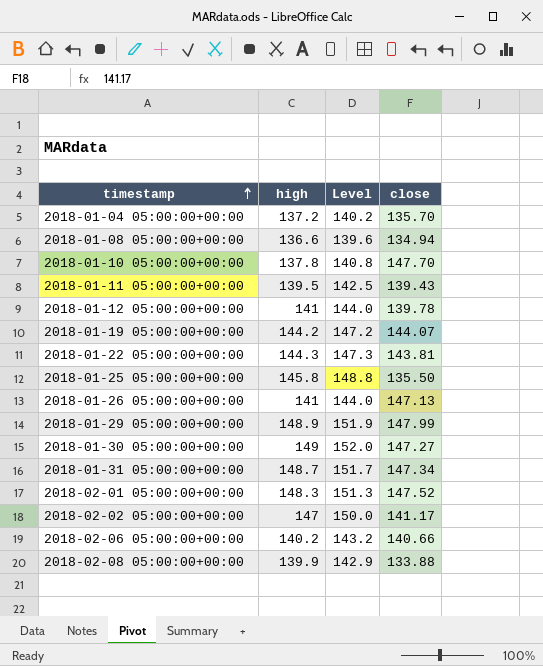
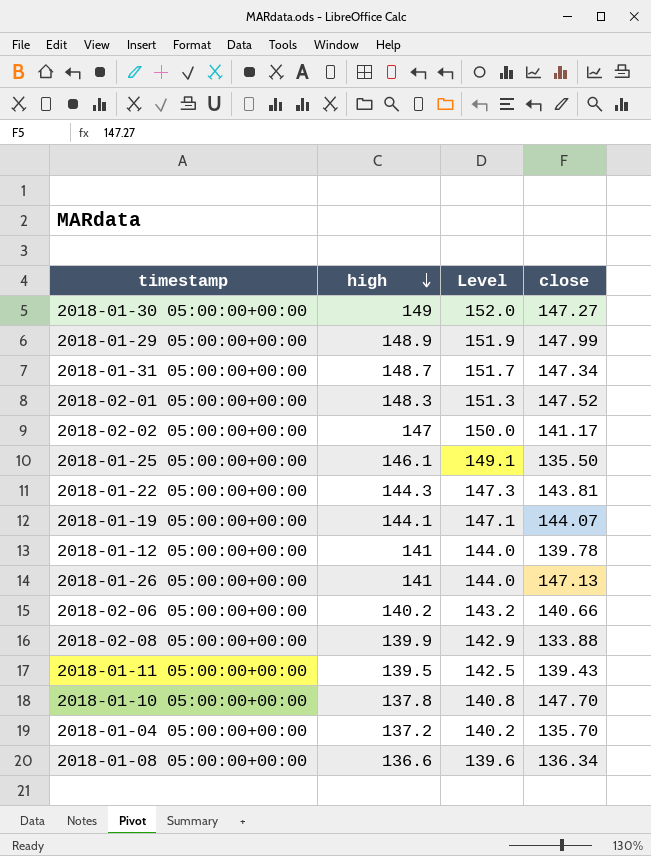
row order: timestamp ascending -> high descending
2018-01-25 05:00:00+00:00 | high: 145.8 -> 146.1
2018-01-25 05:00:00+00:00 | Level: 148.8 -> 149.1
2018-01-19 05:00:00+00:00 | high: 144.2 -> 144.1
2018-01-19 05:00:00+00:00 | Level: 147.2 -> 147.1
2018-01-08 05:00:00+00:00 | close: 134.94 -> 136.34

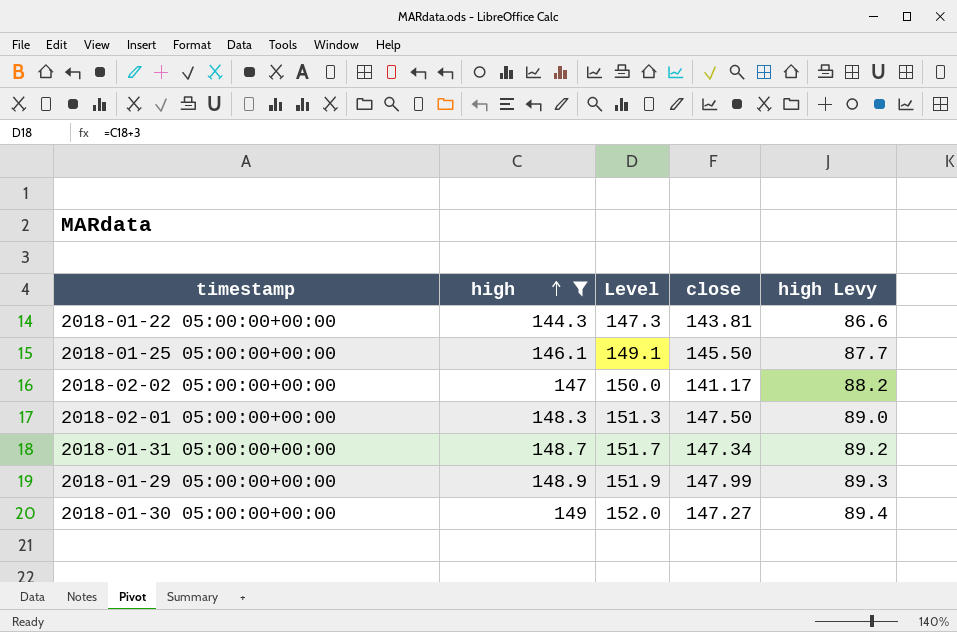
filter: none -> high >= 144.3
row order: high descending -> high ascending
column high Levy | formula: none -> [high] * 0.6
2018-01-25 05:00:00+00:00 | close: 135.50 -> 145.50
2018-02-01 05:00:00+00:00 | close: 147.52 -> 147.50

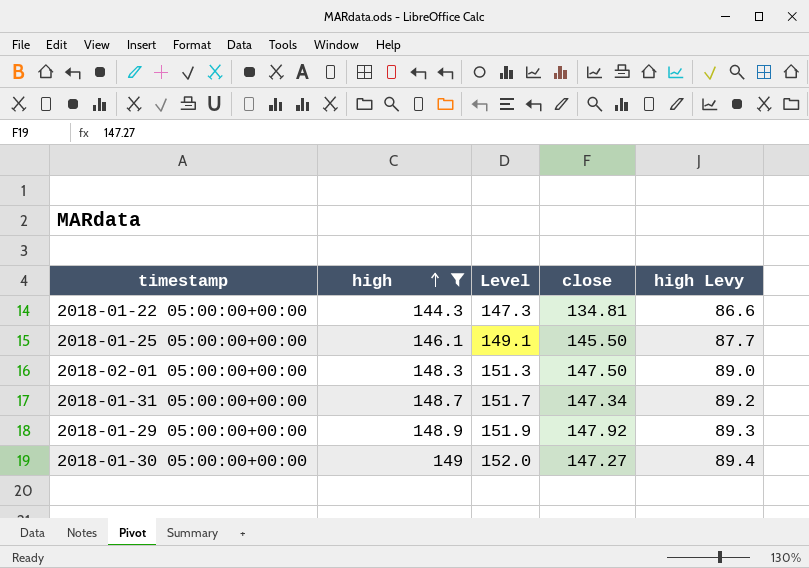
row 2018-02-02 05:00:00+00:00: 147 | 150.0 | 141.17 | 88.2 -> none
2018-01-22 05:00:00+00:00 | close: 143.81 -> 134.81
2018-01-29 05:00:00+00:00 | close: 147.99 -> 147.92

